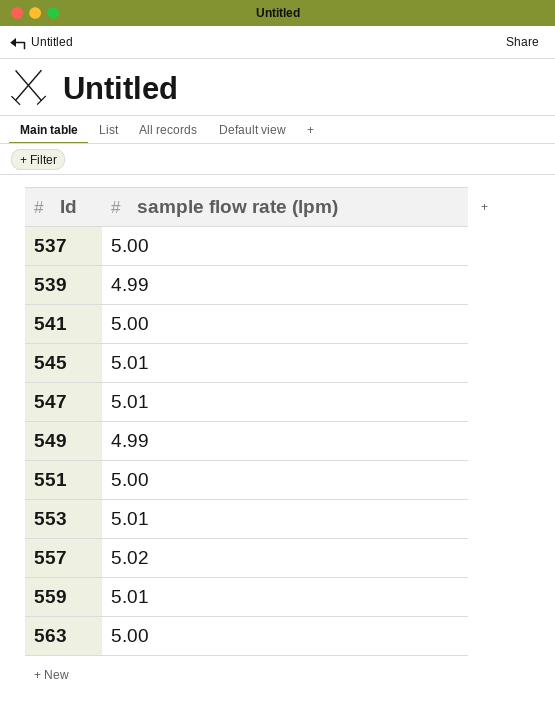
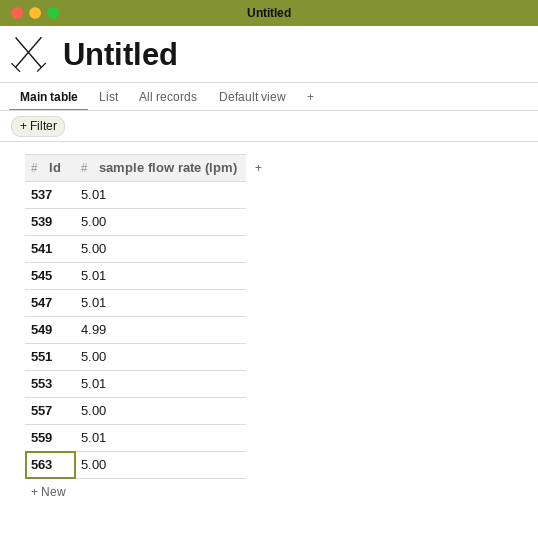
537 | sample flow rate (lpm): 5.00 -> 5.01
539 | sample flow rate (lpm): 4.99 -> 5.00
557 | sample flow rate (lpm): 5.02 -> 5.00

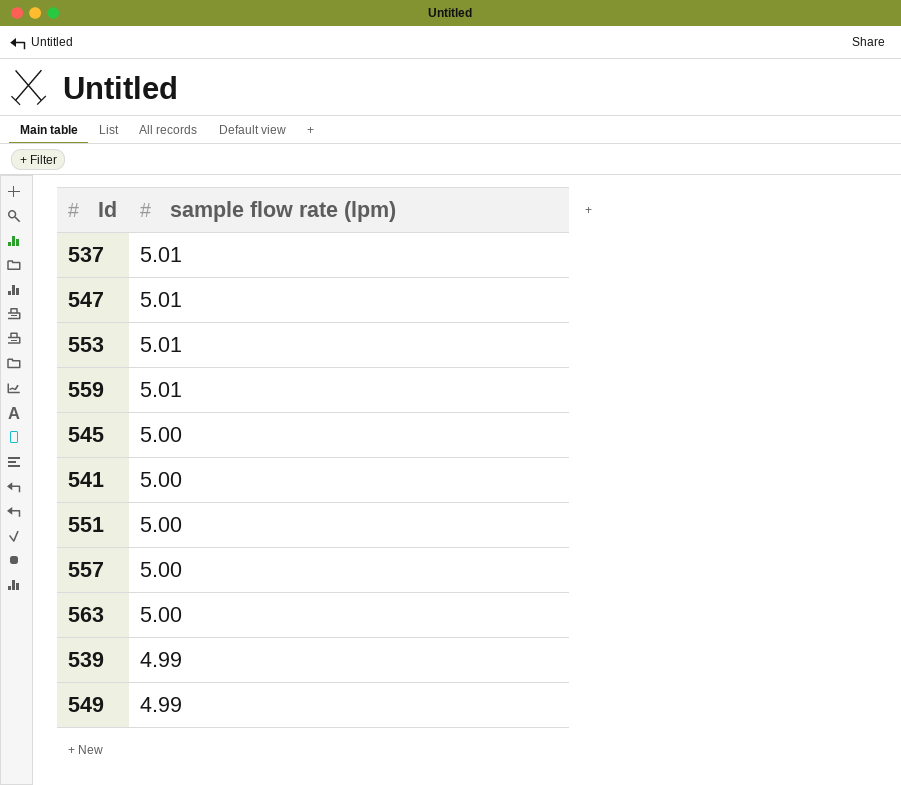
row order: Id ascending -> sample flow rate (lpm) descending
545 | sample flow rate (lpm): 5.01 -> 5.00
539 | sample flow rate (lpm): 5.00 -> 4.99

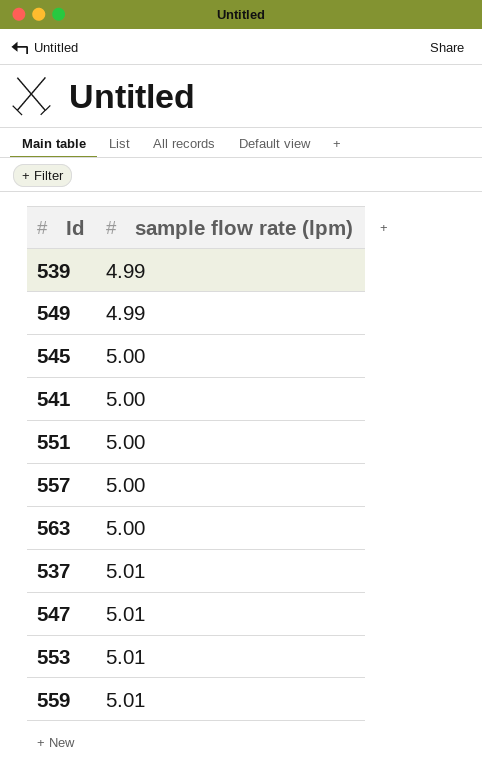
row order: sample flow rate (lpm) descending -> sample flow rate (lpm) ascending

